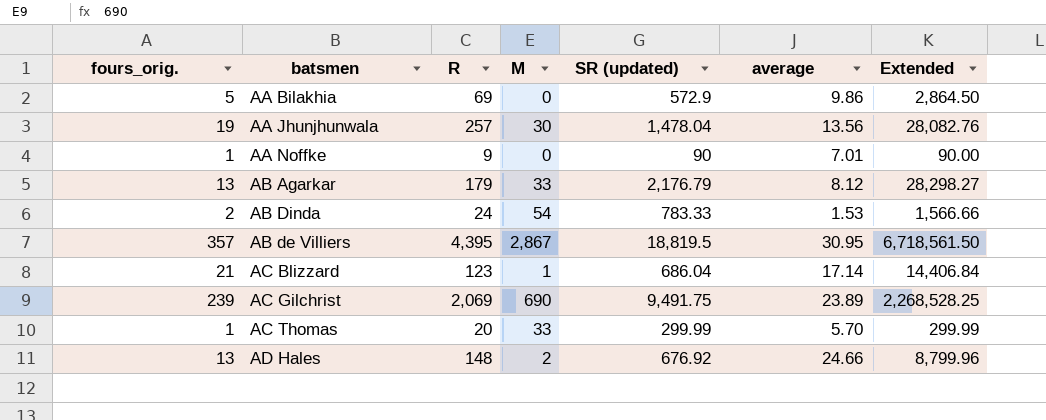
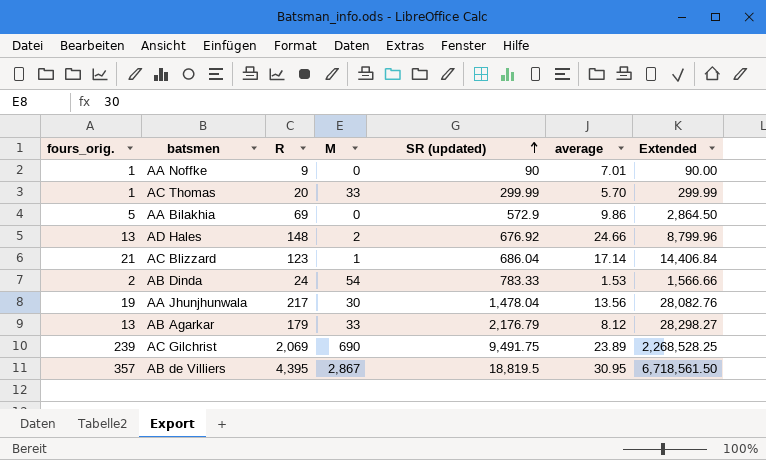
row order: none -> SR (updated) ascending
AA Jhunjhunwala | R: 257 -> 217

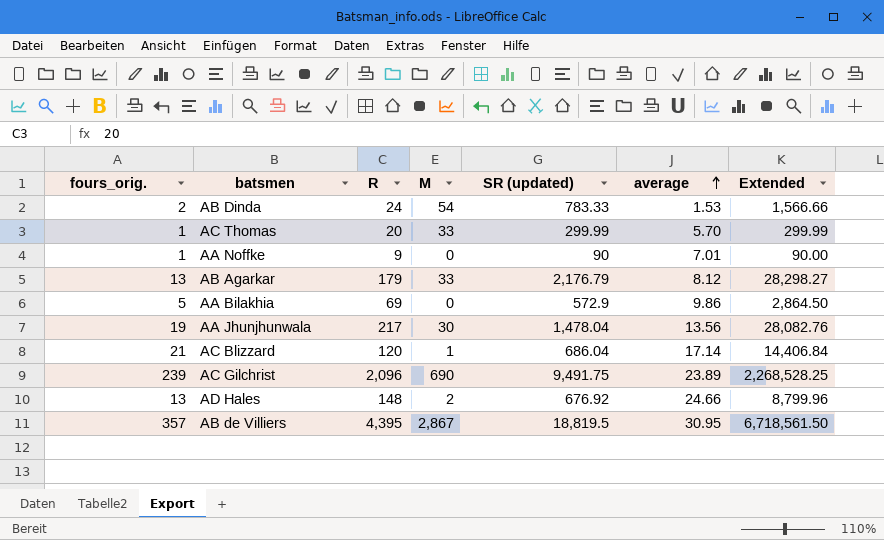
row order: SR (updated) ascending -> average ascending
AC Blizzard | R: 123 -> 120
AC Gilchrist | R: 2,069 -> 2,096

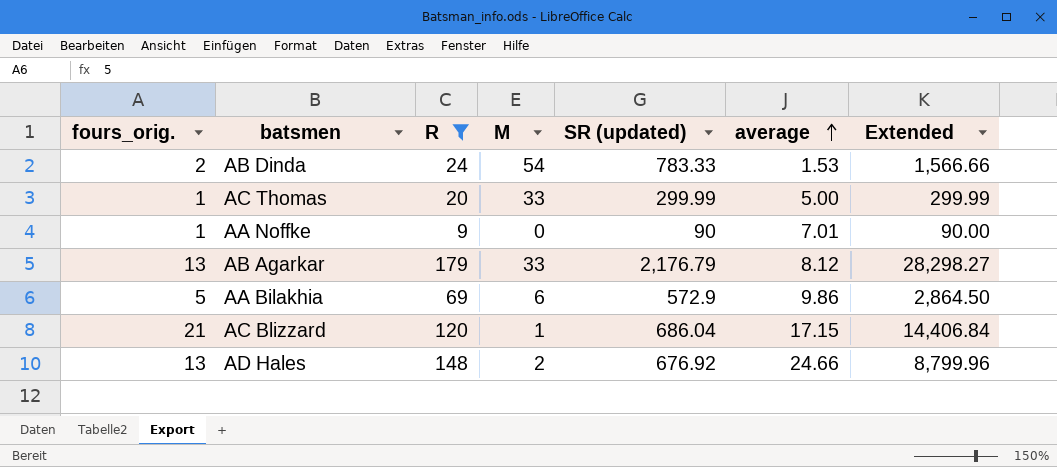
filter: none -> R <= 179
AC Thomas | average: 5.70 -> 5.00
AA Bilakhia | M: 0 -> 6
AC Blizzard | average: 17.14 -> 17.15

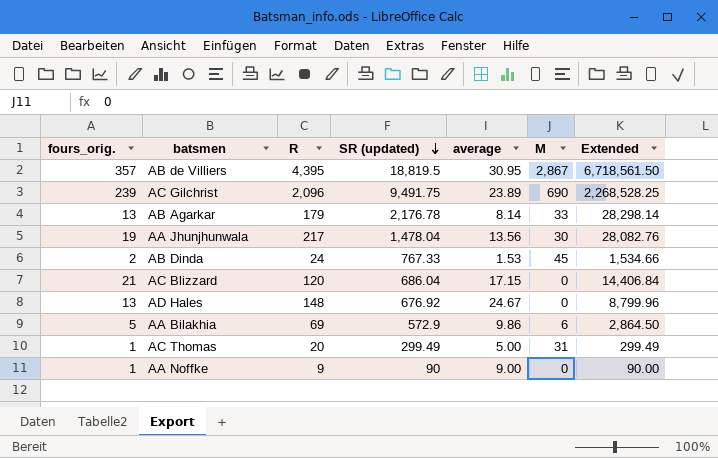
filter: R <= 179 -> none
row order: average ascending -> SR (updated) descending
column M | position: 4 -> 6
AB Agarkar | SR (updated): 2,176.79 -> 2,176.78
AB Agarkar | average: 8.12 -> 8.14
AB Agarkar | Extended: 28,298.27 -> 28,298.14
AB Dinda | SR (updated): 783.33 -> 767.33
AB Dinda | M: 54 -> 45
AB Dinda | Extended: 1,566.66 -> 1,534.66
AC Blizzard | M: 1 -> 0
AD Hales | average: 24.66 -> 24.67
AD Hales | M: 2 -> 0
AC Thomas | SR (updated): 299.99 -> 299.49
AC Thomas | M: 33 -> 31
AC Thomas | Extended: 299.99 -> 299.49
AA Noffke | average: 7.01 -> 9.00

